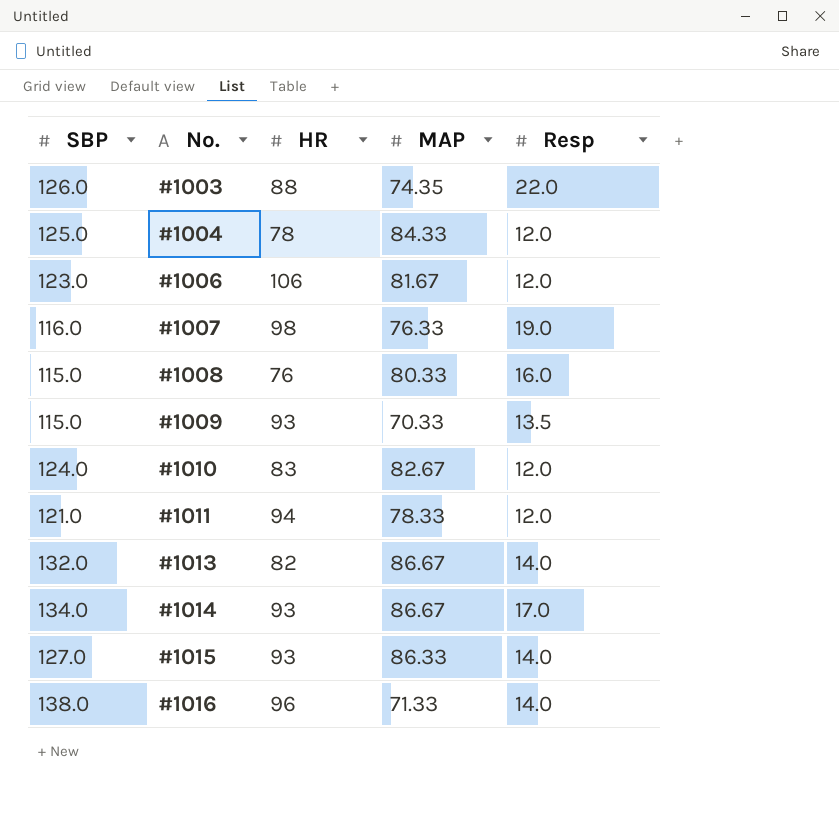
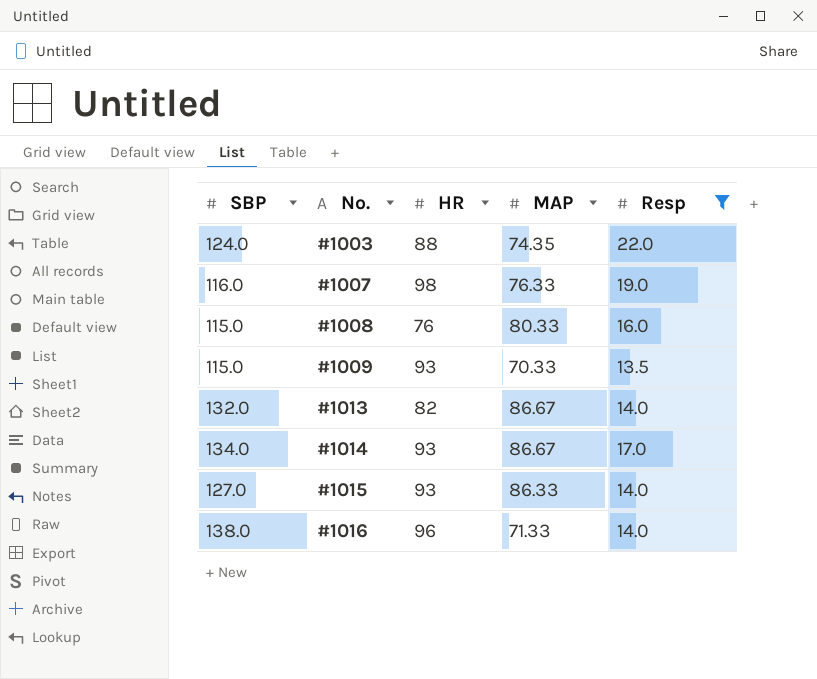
filter: none -> Resp != 12.0
#1003 | SBP: 126.0 -> 124.0

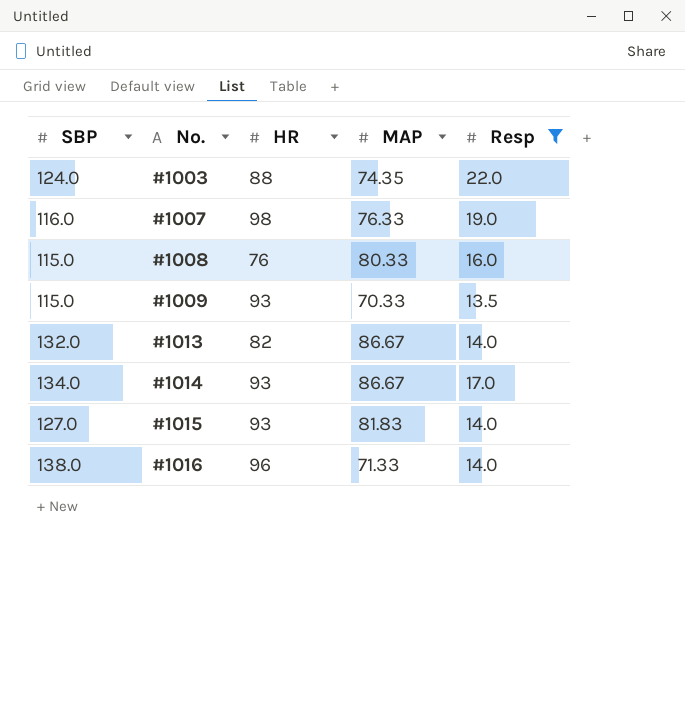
#1015 | MAP: 86.33 -> 81.83

